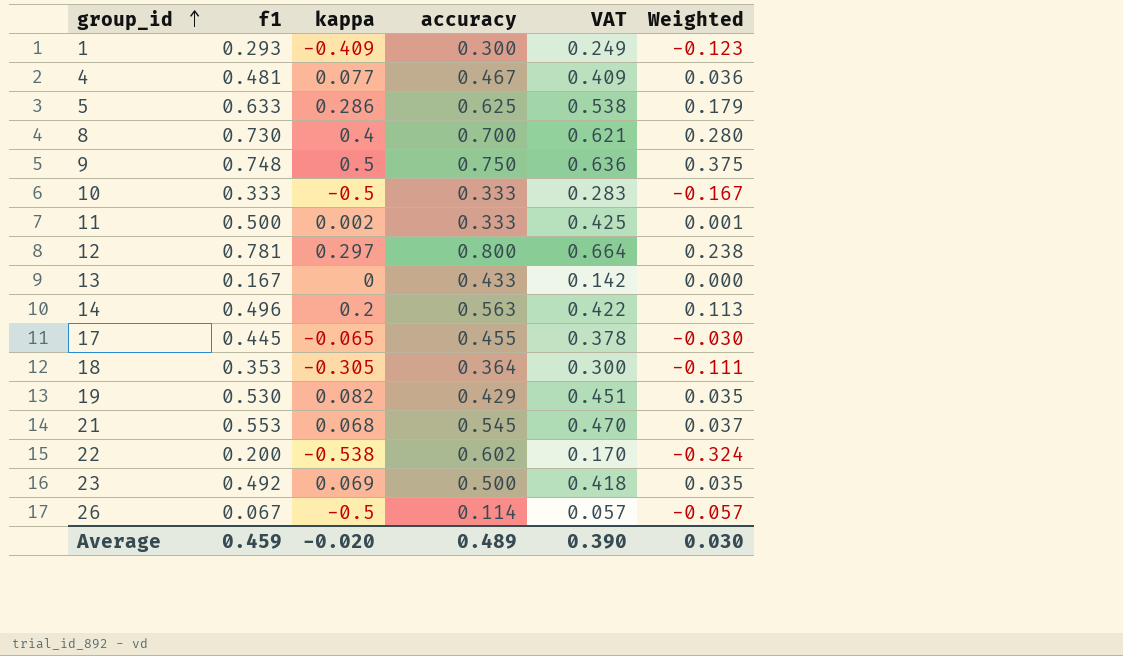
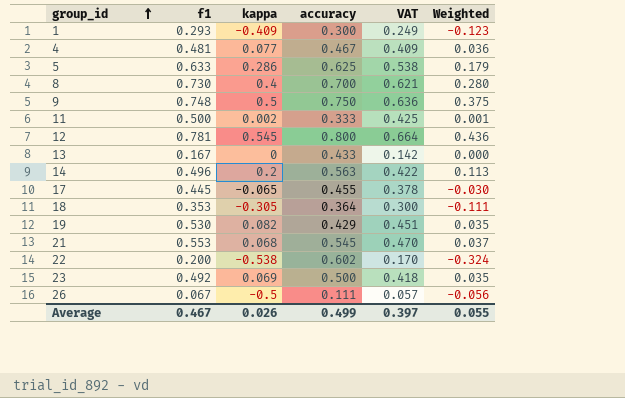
row 10: 0.333 | -0.5 | 0.333 | 0.283 | -0.167 -> none
12 | kappa: 0.297 -> 0.545
12 | Weighted: 0.238 -> 0.436
26 | accuracy: 0.114 -> 0.111
26 | Weighted: -0.057 -> -0.056
Average | f1: 0.459 -> 0.467
Average | kappa: -0.020 -> 0.026
Average | accuracy: 0.489 -> 0.499
Average | VAT: 0.390 -> 0.397
Average | Weighted: 0.030 -> 0.055

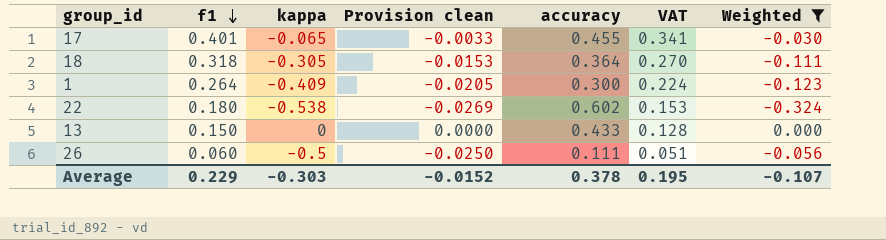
filter: none -> Weighted <= 0.000
row order: group_id ascending -> f1 descending
column Provision clean | formula: none -> [kappa] * 0.05
17 | f1: 0.445 -> 0.401
17 | VAT: 0.378 -> 0.341
18 | f1: 0.353 -> 0.318
18 | VAT: 0.300 -> 0.270
1 | f1: 0.293 -> 0.264
1 | VAT: 0.249 -> 0.224
22 | f1: 0.200 -> 0.180
22 | VAT: 0.170 -> 0.153
13 | f1: 0.167 -> 0.150
13 | VAT: 0.142 -> 0.128
26 | f1: 0.067 -> 0.060
26 | VAT: 0.057 -> 0.051
Average | f1: 0.467 -> 0.229
Average | kappa: 0.026 -> -0.303
Average | accuracy: 0.499 -> 0.378
Average | VAT: 0.397 -> 0.195
Average | Weighted: 0.055 -> -0.107

